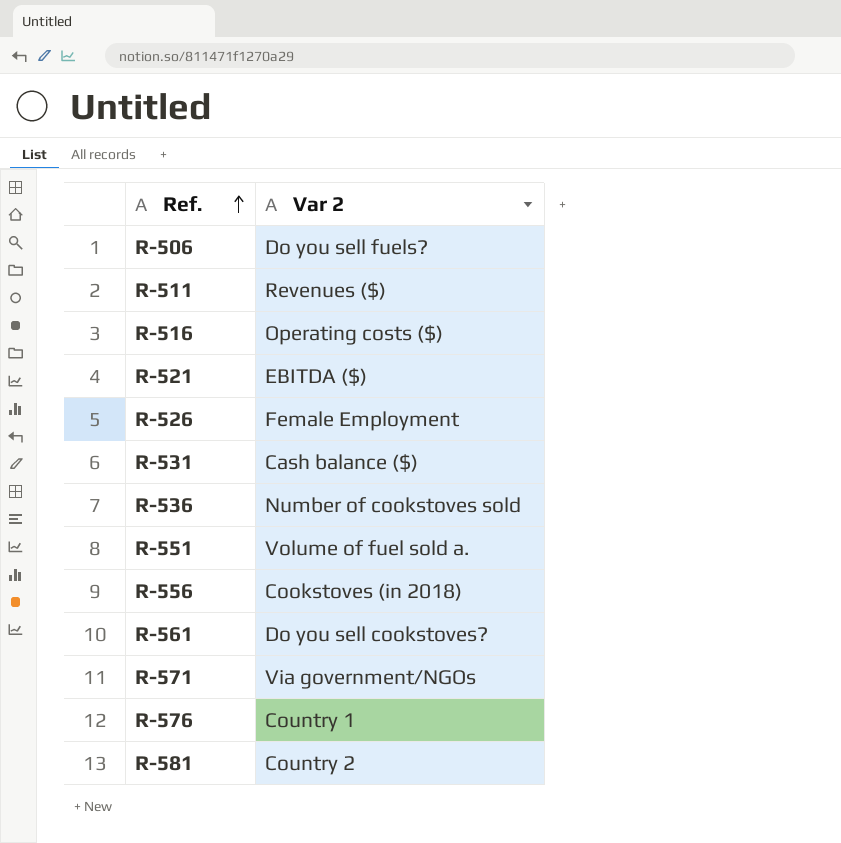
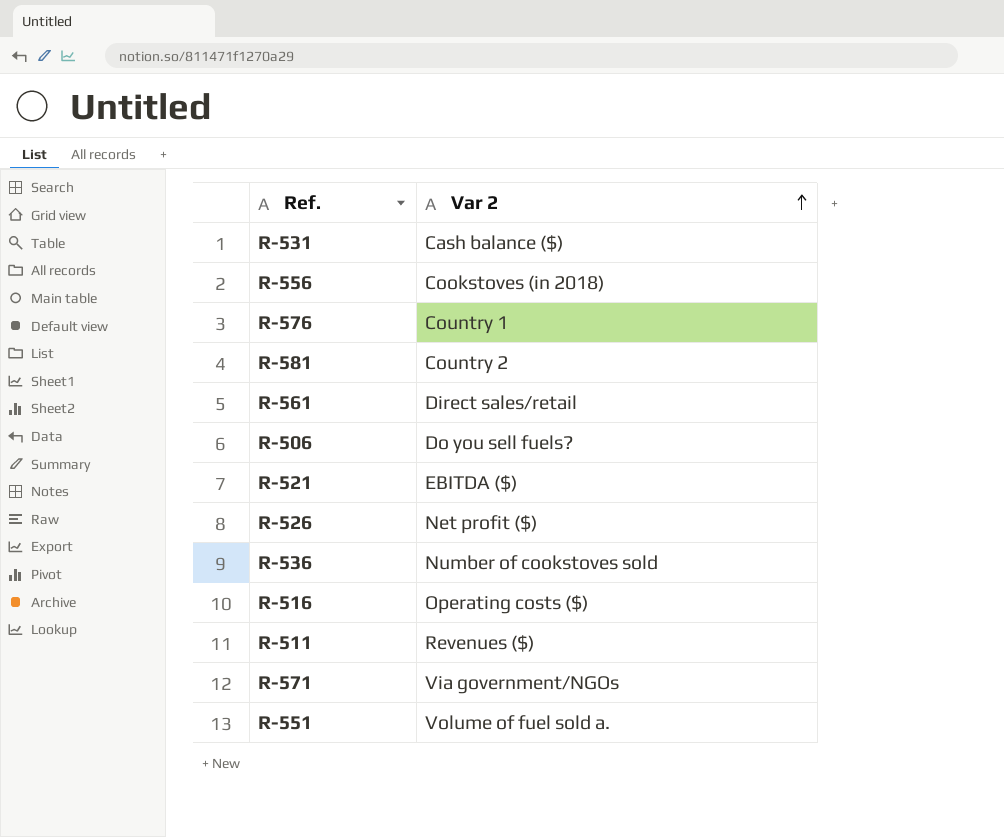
row order: Ref. ascending -> Var 2 ascending
R-561 | Var 2: Do you sell cookstoves? -> Direct sales/retail
R-526 | Var 2: Female Employment -> Net profit ($)

